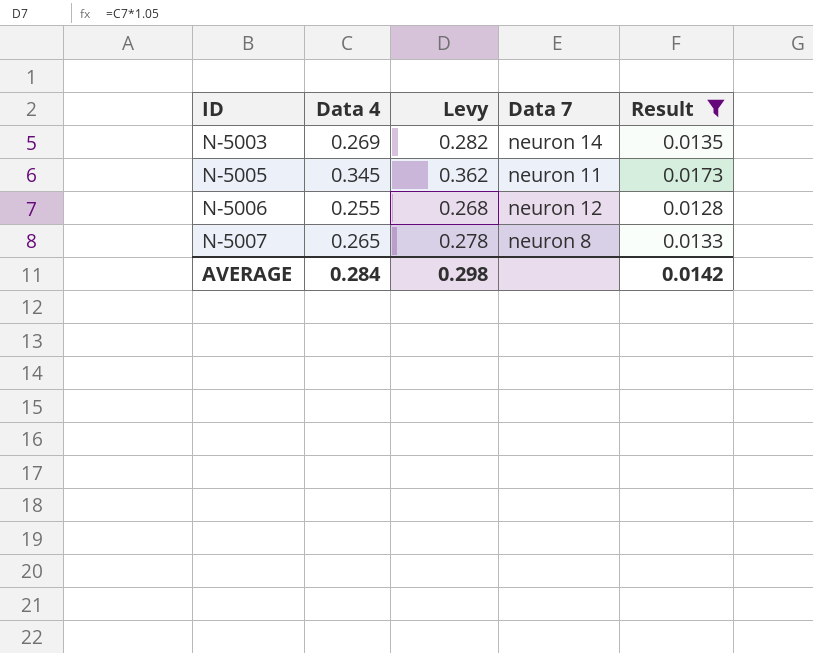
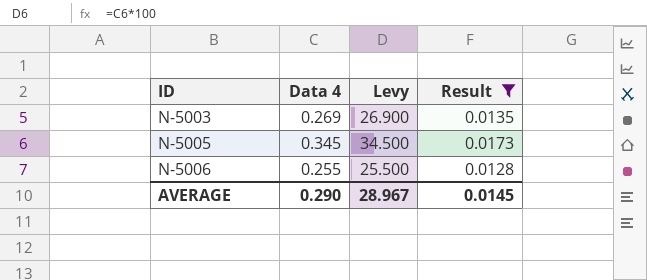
column Data 7 | position: 4 -> none
column Levy | formula: [Data 4] * 1.05 -> [Data 4] * 100
row N-5007: 0.265 | 0.278 | neuron 8 | 0.0133 -> none
AVERAGE | Data 4: 0.284 -> 0.290
AVERAGE | Levy: 0.298 -> 28.967
AVERAGE | Result: 0.0142 -> 0.0145

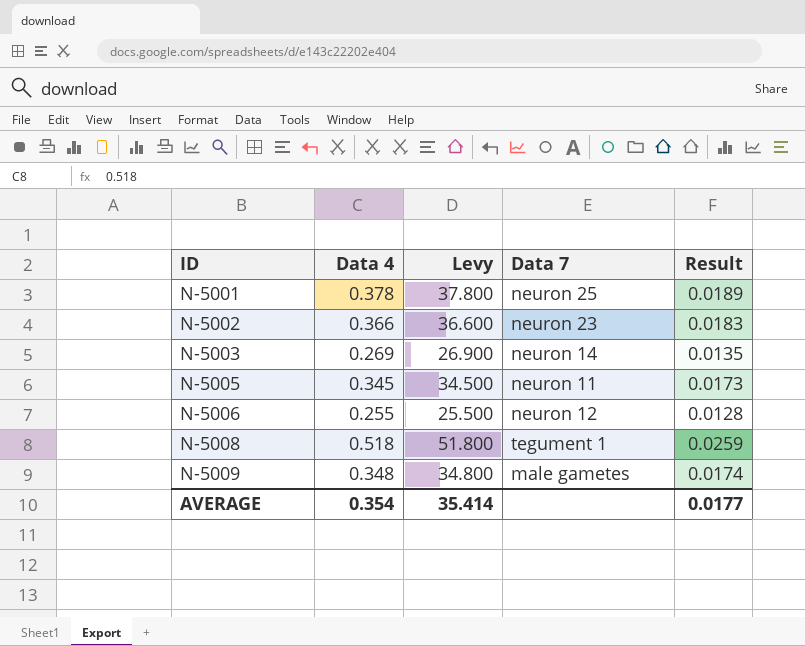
filter: Result <= 0.0173 -> none
column Data 7 | position: none -> 4
AVERAGE | Data 4: 0.290 -> 0.354
AVERAGE | Levy: 28.967 -> 35.414
AVERAGE | Result: 0.0145 -> 0.0177

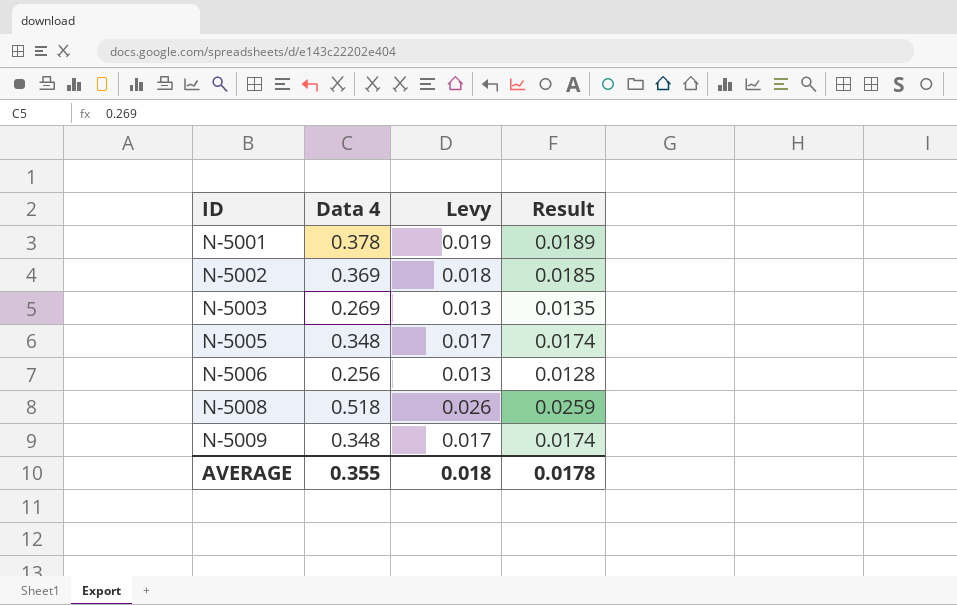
column Data 7 | position: 4 -> none
column Levy | formula: [Data 4] * 100 -> [Data 4] * 0.05
N-5002 | Data 4: 0.366 -> 0.369
N-5002 | Result: 0.0183 -> 0.0185
N-5005 | Data 4: 0.345 -> 0.348
N-5005 | Result: 0.0173 -> 0.0174
N-5006 | Data 4: 0.255 -> 0.256
AVERAGE | Data 4: 0.354 -> 0.355
AVERAGE | Levy: 35.414 -> 0.018
AVERAGE | Result: 0.0177 -> 0.0178

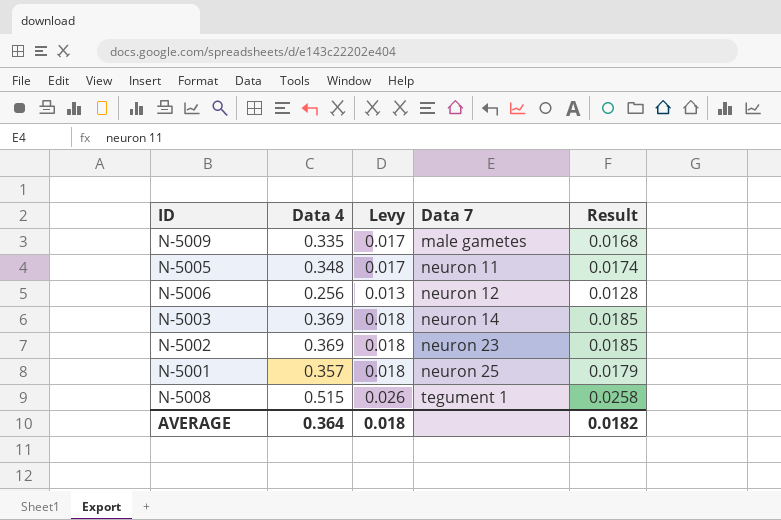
row order: ID ascending -> Data 7 ascending
column Data 7 | position: none -> 4
N-5009 | Data 4: 0.348 -> 0.335
N-5009 | Result: 0.0174 -> 0.0168
N-5003 | Data 4: 0.269 -> 0.369
N-5003 | Levy: 0.013 -> 0.018
N-5003 | Result: 0.0135 -> 0.0185
N-5001 | Data 4: 0.378 -> 0.357
N-5001 | Levy: 0.019 -> 0.018
N-5001 | Result: 0.0189 -> 0.0179
N-5008 | Data 4: 0.518 -> 0.515
N-5008 | Result: 0.0259 -> 0.0258
AVERAGE | Data 4: 0.355 -> 0.364
AVERAGE | Result: 0.0178 -> 0.0182

